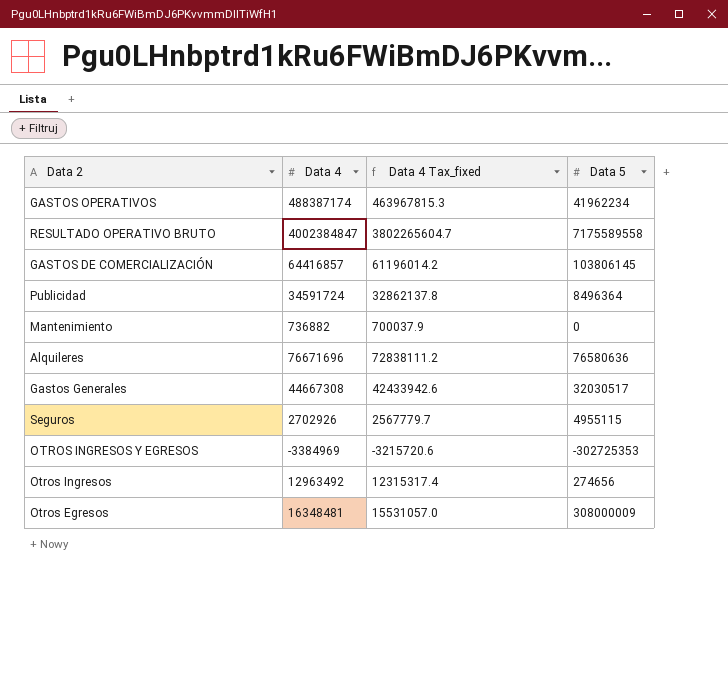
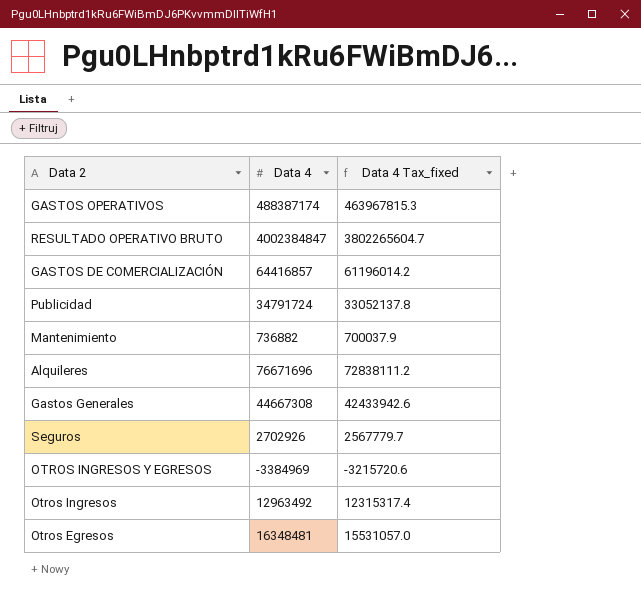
column Data 5 | position: 4 -> none
Publicidad | Data 4: 34591724 -> 34791724
Publicidad | Data 4 Tax_fixed: 32862137.8 -> 33052137.8

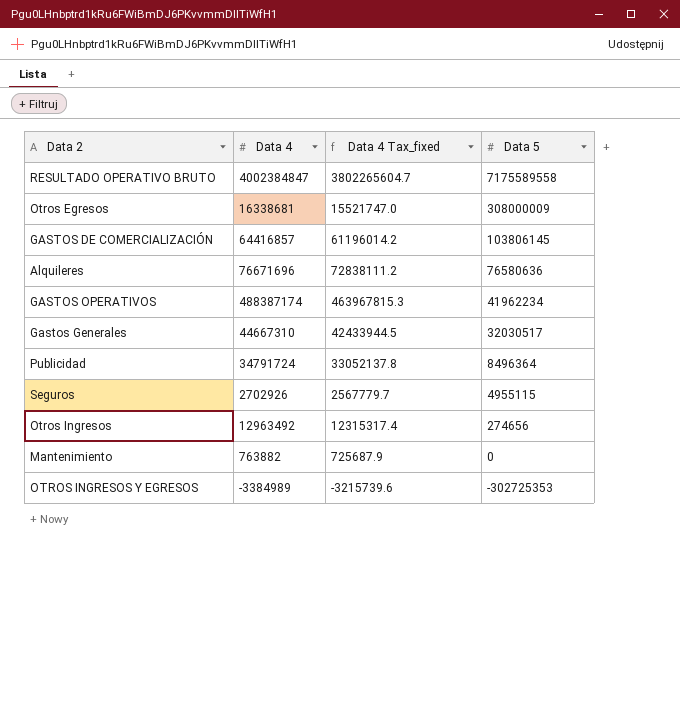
row order: none -> Data 5 descending
column Data 5 | position: none -> 4
Otros Egresos | Data 4: 16348481 -> 16338681
Otros Egresos | Data 4 Tax_fixed: 15531057.0 -> 15521747.0
Gastos Generales | Data 4: 44667308 -> 44667310
Gastos Generales | Data 4 Tax_fixed: 42433942.6 -> 42433944.5
Mantenimiento | Data 4: 736882 -> 763882
Mantenimiento | Data 4 Tax_fixed: 700037.9 -> 725687.9
OTROS INGRESOS Y EGRESOS | Data 4: -3384969 -> -3384989
OTROS INGRESOS Y EGRESOS | Data 4 Tax_fixed: -3215720.6 -> -3215739.6

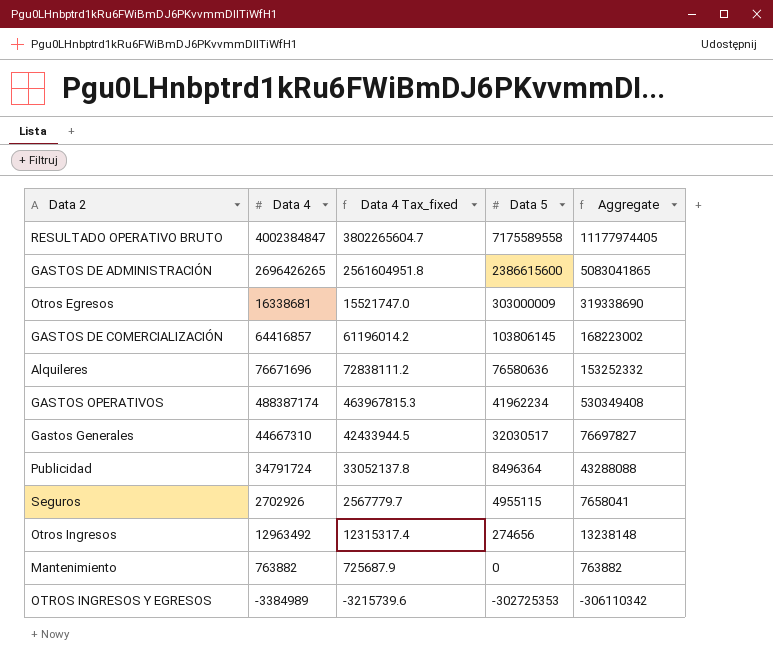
column Aggregate | formula: none -> [Data 4] + [Data 5]
row GASTOS DE ADMINISTRACIÓN: none -> 2696426265 | 2561604951.8 | 2386615600 | 5083041865
Otros Egresos | Data 5: 308000009 -> 303000009

